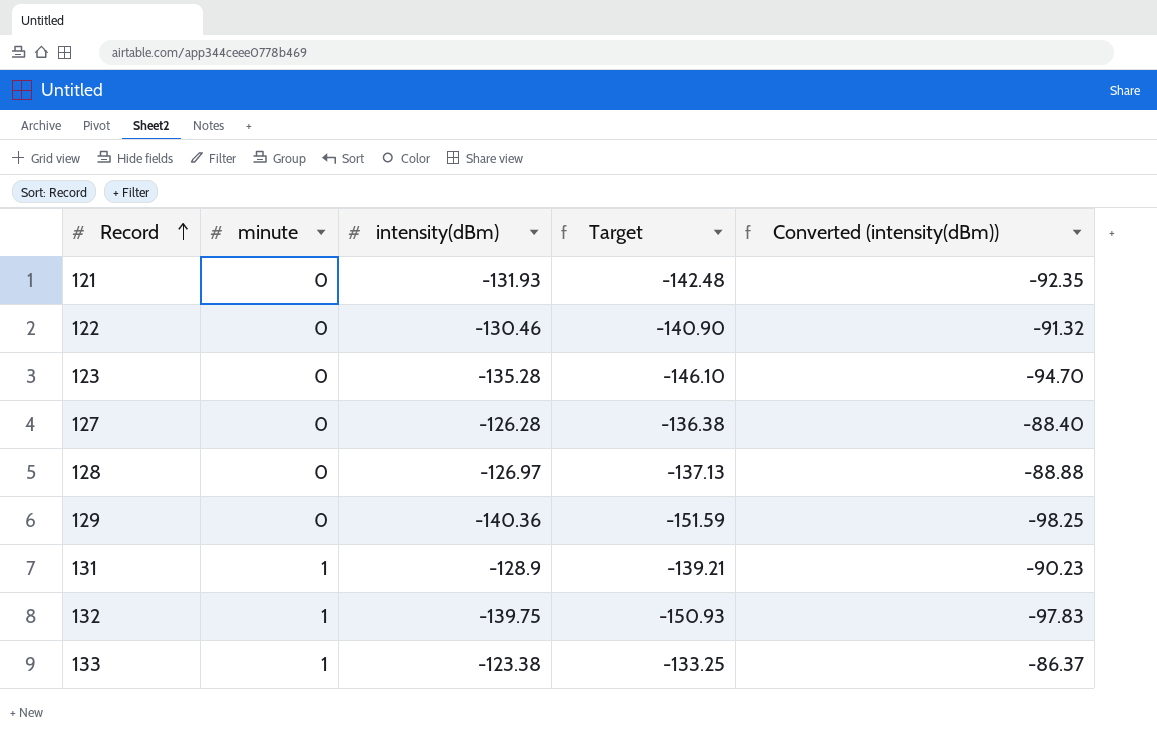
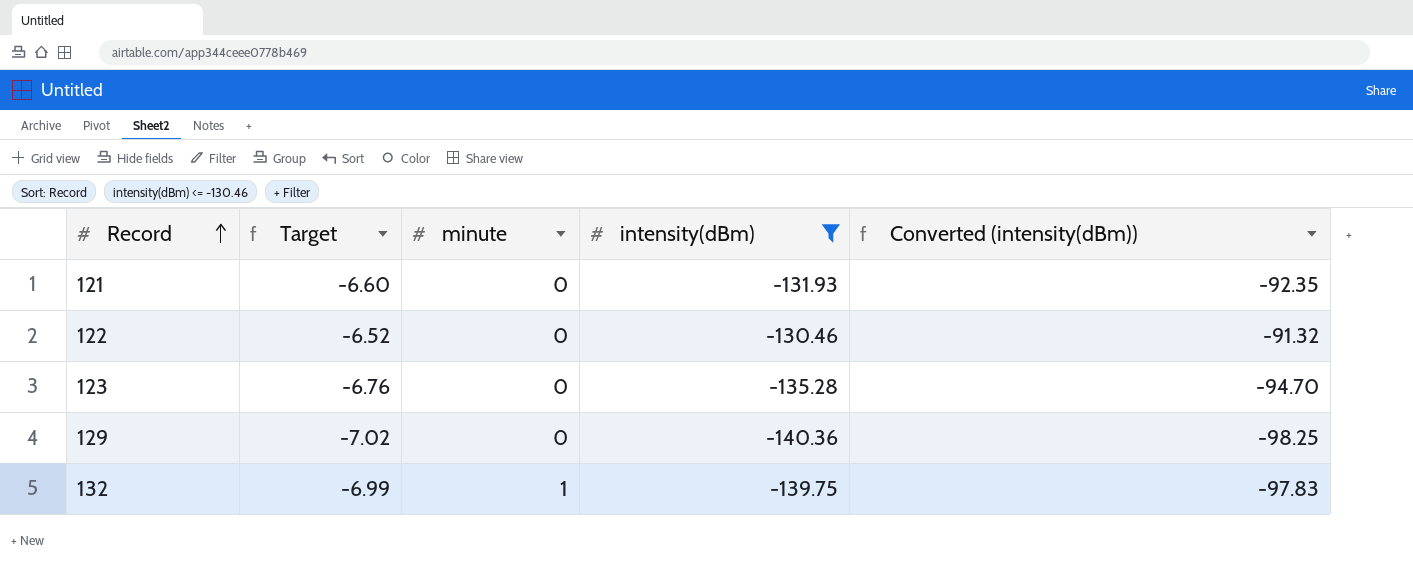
filter: none -> intensity(dBm) <= -130.46
column Target | formula: [intensity(dBm)] * 1.08 -> [intensity(dBm)] * 0.05
column Target | position: 4 -> 2

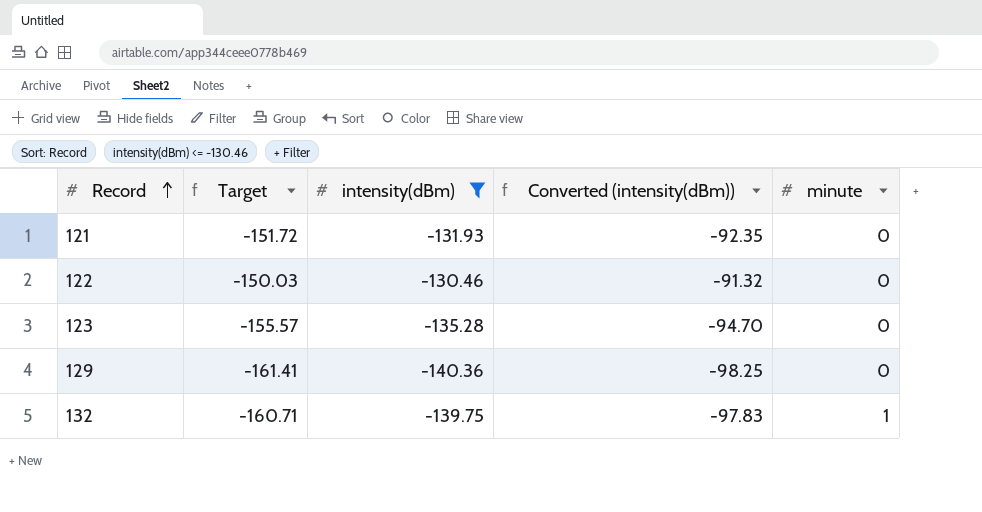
column Target | formula: [intensity(dBm)] * 0.05 -> [intensity(dBm)] * 1.15
column minute | position: 3 -> 5

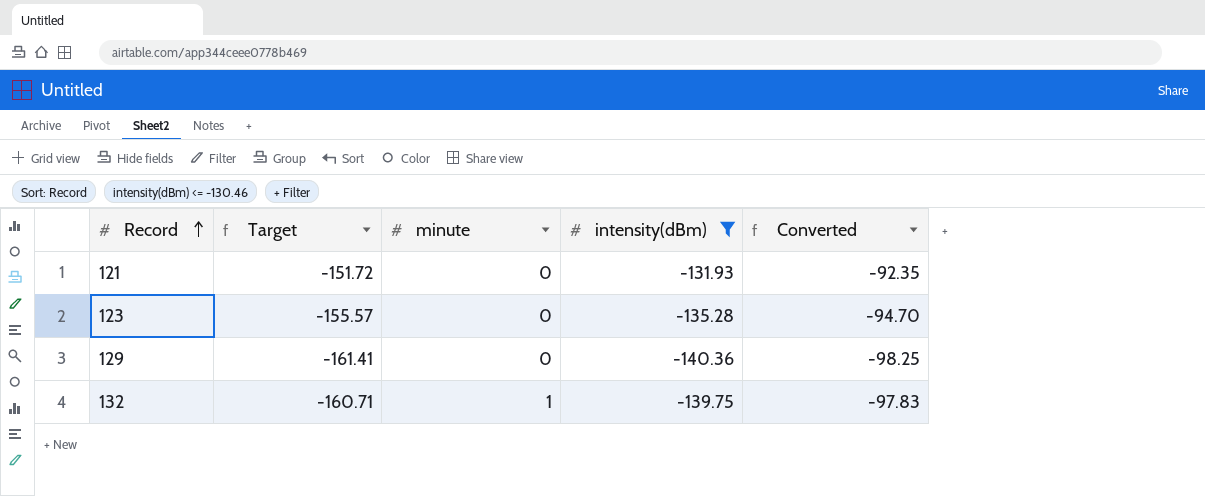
column minute | position: 5 -> 3
column name: Converted (intensity(dBm)) -> Converted
row 122: -150.03 | -130.46 | -91.32 | 0 -> none

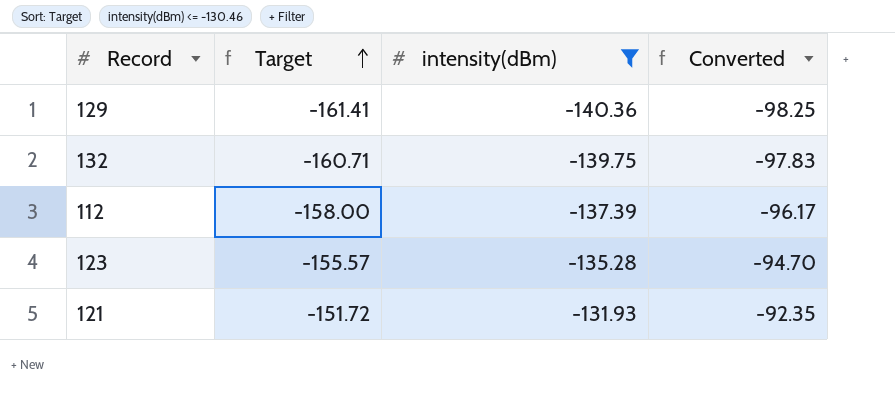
row order: Record ascending -> Target ascending
column minute | position: 3 -> none
row 112: none -> -158.00 | -137.39 | -96.17

